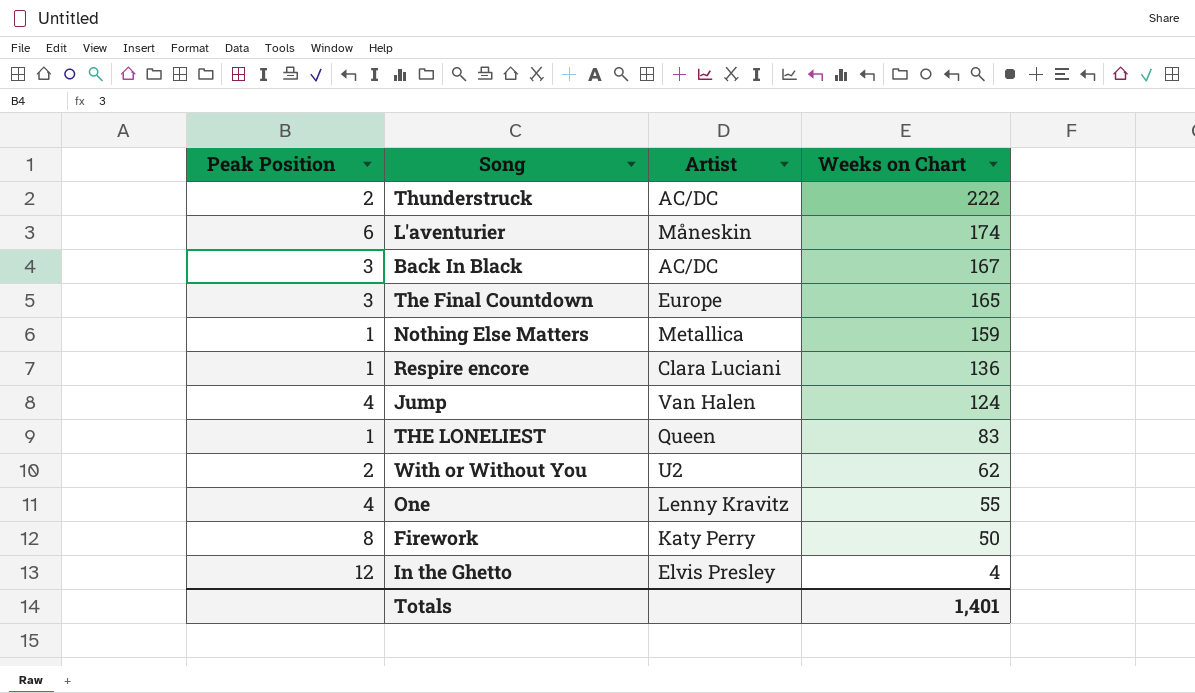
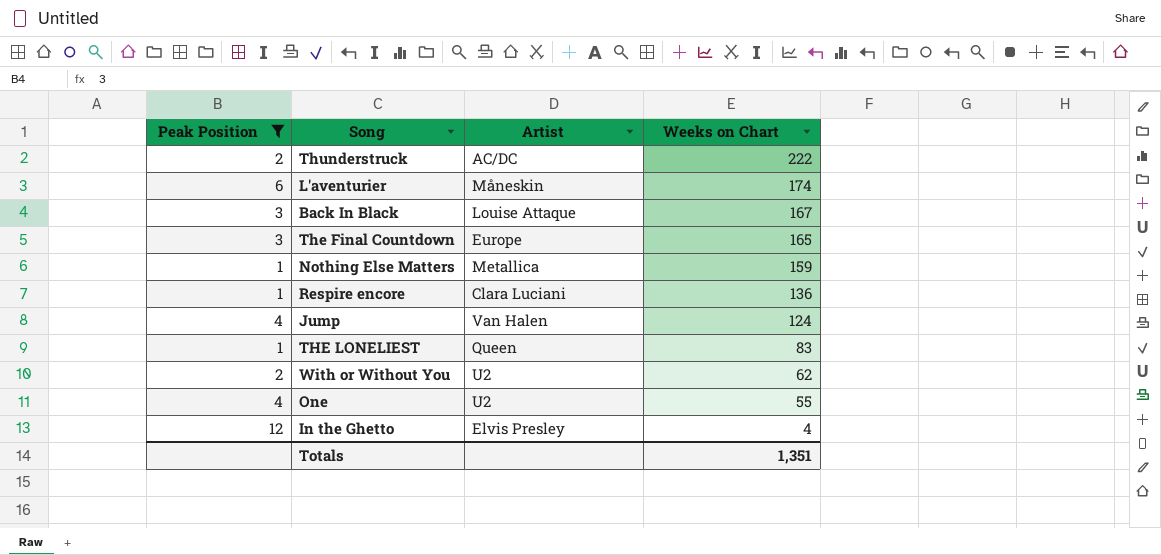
filter: none -> Peak Position != 8
Back In Black | Artist: AC/DC -> Louise Attaque
One | Artist: Lenny Kravitz -> U2
Totals | Weeks on Chart: 1,401 -> 1,351

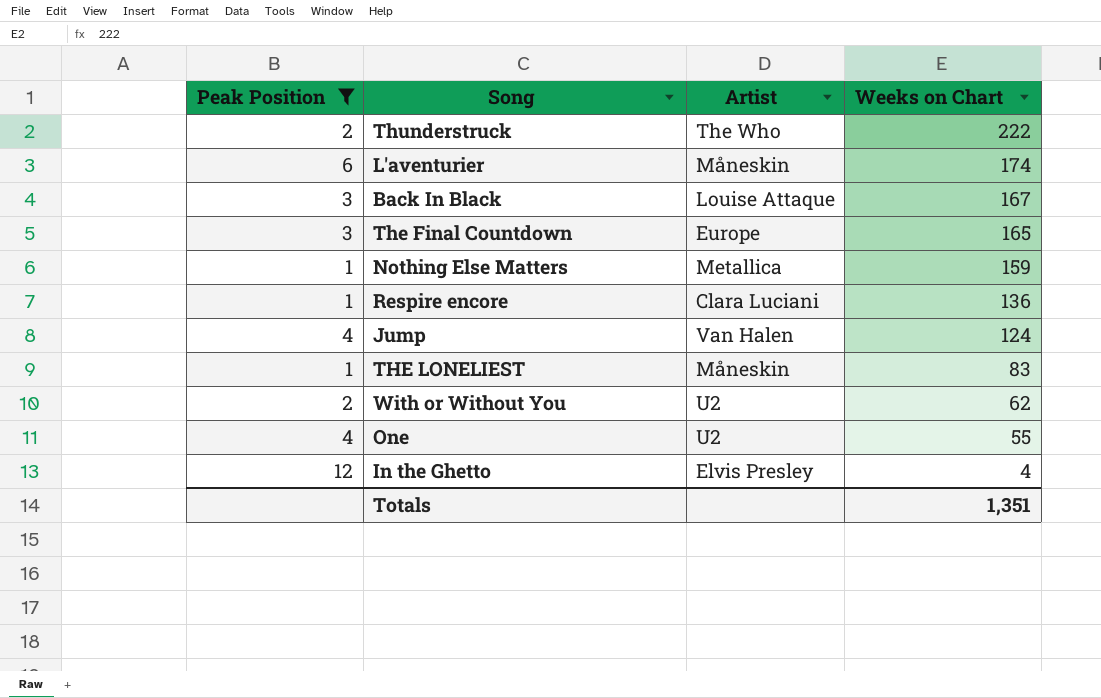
Thunderstruck | Artist: AC/DC -> The Who
THE LONELIEST | Artist: Queen -> Måneskin

